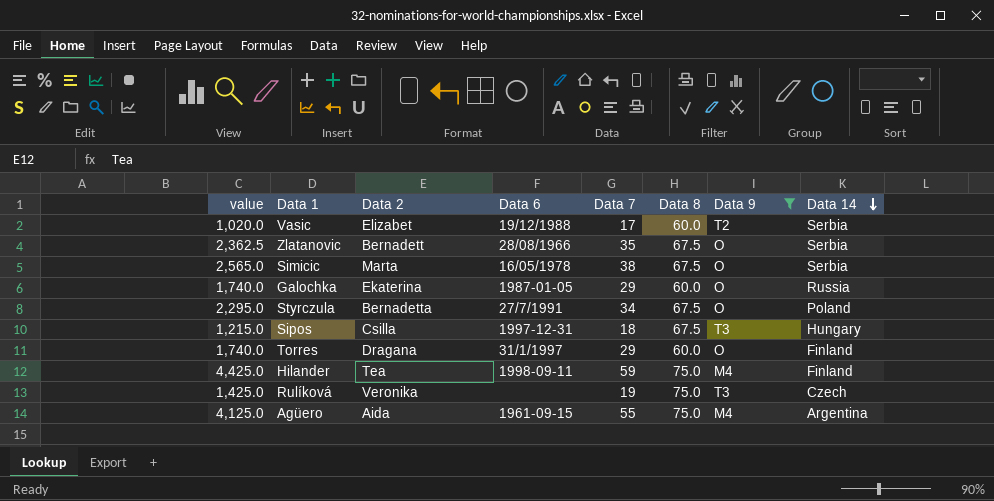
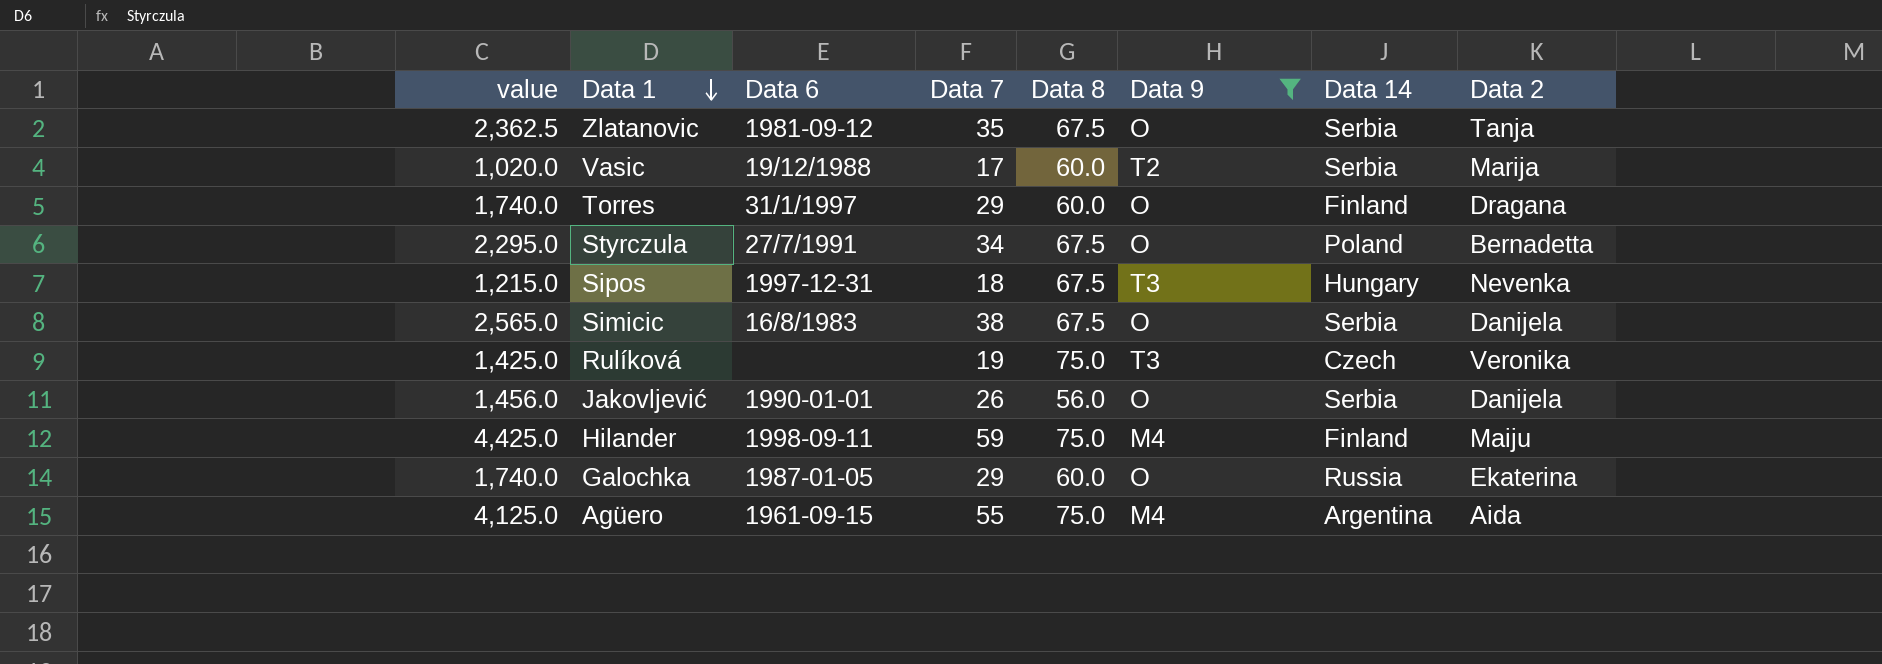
row order: Data 14 descending -> Data 1 descending
column Data 2 | position: 3 -> 8
Zlatanovic | Data 6: 28/08/1966 -> 1981-09-12
Zlatanovic | Data 2: Bernadett -> Tanja
Vasic | Data 2: Elizabet -> Marija
Sipos | Data 2: Csilla -> Nevenka
Simicic | Data 6: 16/05/1978 -> 16/8/1983
Simicic | Data 2: Marta -> Danijela
row Jakovljević: none -> 1,456.0 | 1990-01-01 | 26 | 56.0 | O | Serbia | Danijela
Hilander | Data 2: Tea -> Maiju

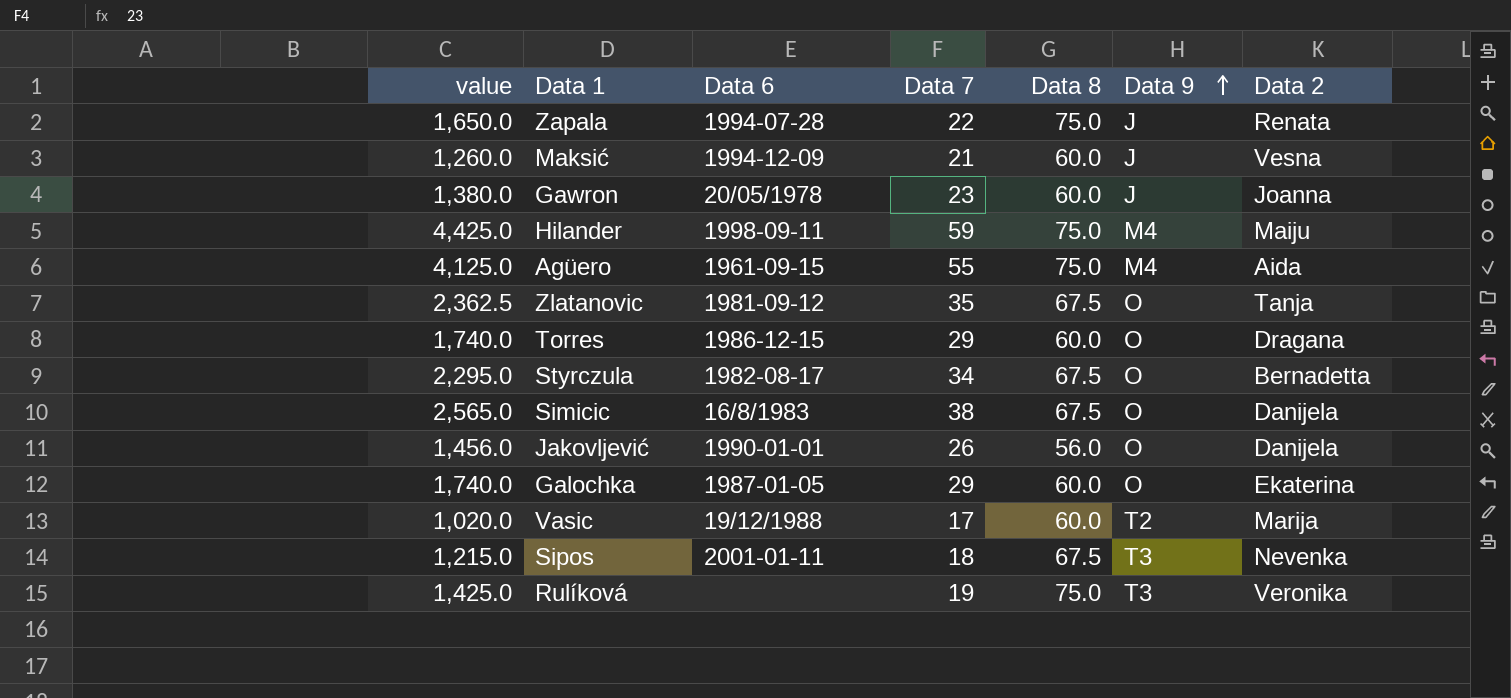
filter: Data 9 != J -> none
row order: Data 1 descending -> Data 9 ascending
column Data 14 | position: 7 -> none
Torres | Data 6: 31/1/1997 -> 1986-12-15
Styrczula | Data 6: 27/7/1991 -> 1982-08-17
Sipos | Data 6: 1997-12-31 -> 2001-01-11

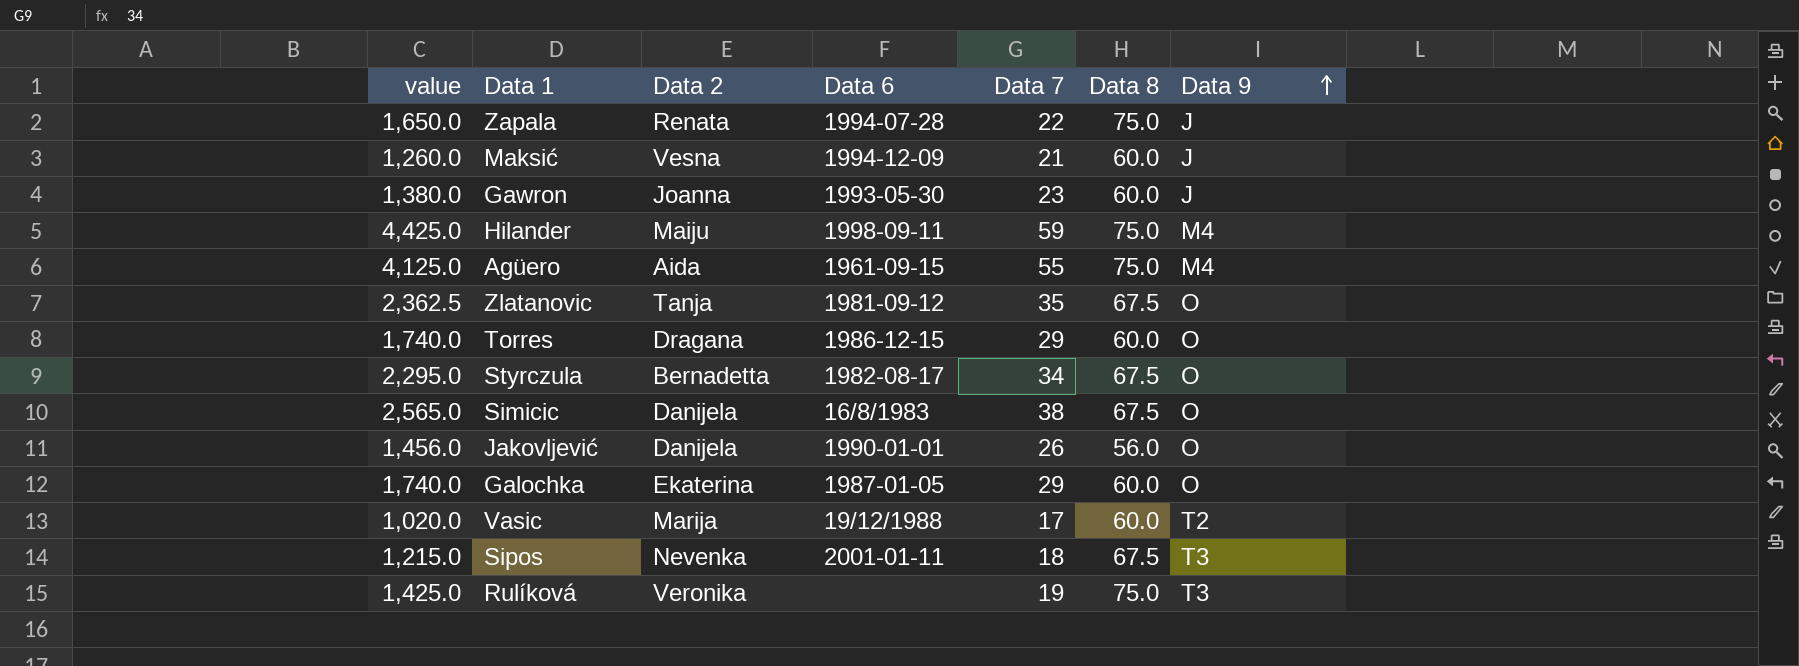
column Data 2 | position: 7 -> 3
Gawron | Data 6: 20/05/1978 -> 1993-05-30

